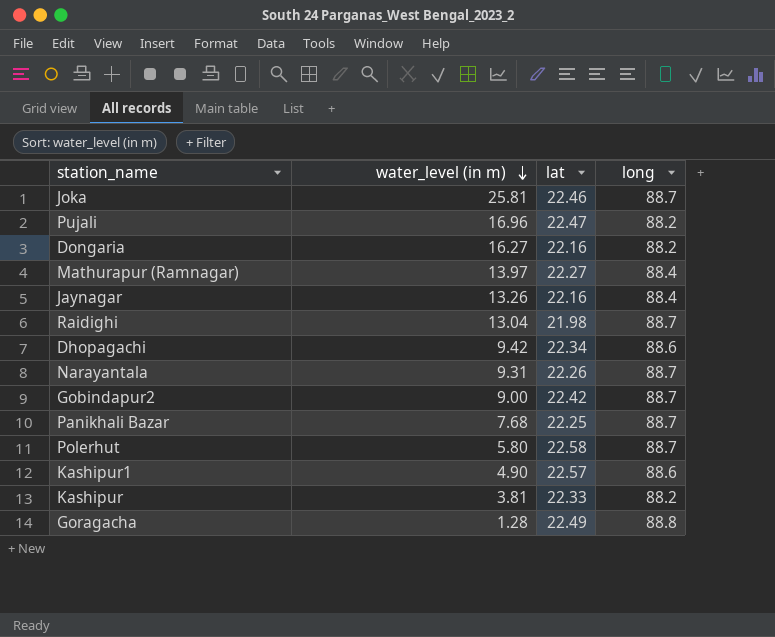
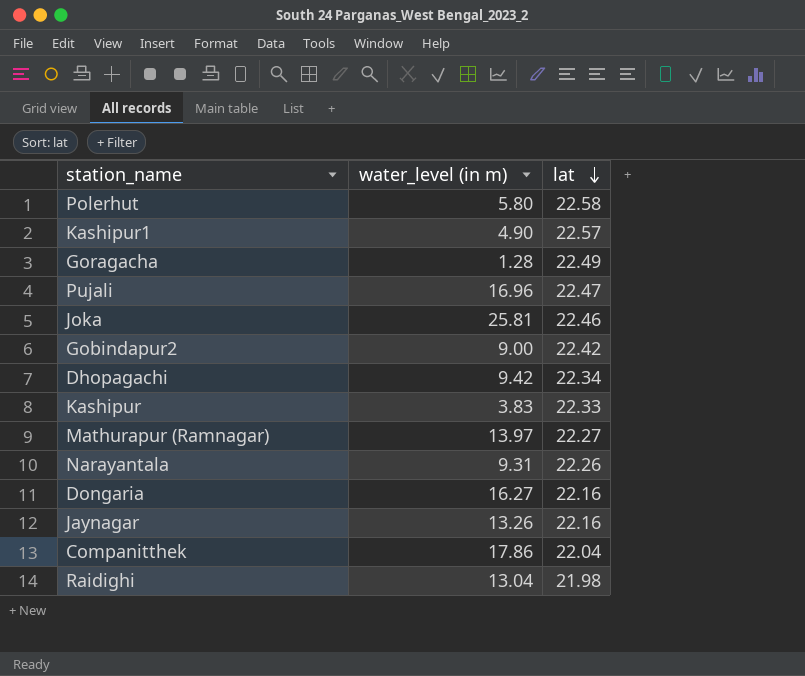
row order: water_level (in m) descending -> lat descending
column long | position: 4 -> none
row Panikhali Bazar: 7.68 | 22.25 | 88.7 -> none
Kashipur | water_level (in m): 3.81 -> 3.83
row Companitthek: none -> 17.86 | 22.04

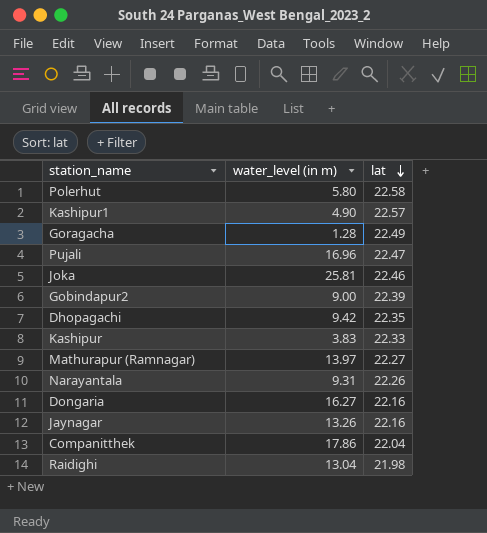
Gobindapur2 | lat: 22.42 -> 22.39
Dhopagachi | lat: 22.34 -> 22.35

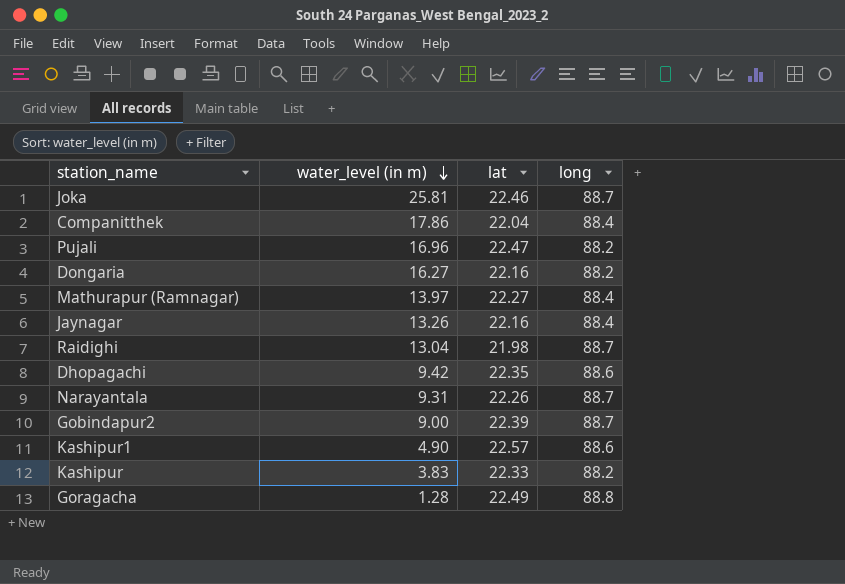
row order: lat descending -> water_level (in m) descending
column long | position: none -> 4
row Polerhut: 5.80 | 22.58 -> none

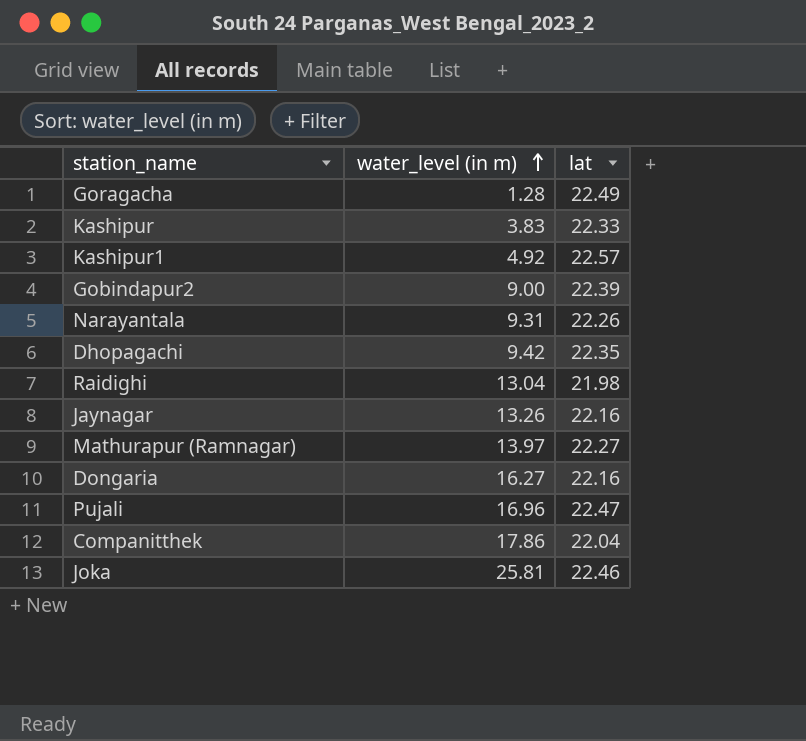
row order: water_level (in m) descending -> water_level (in m) ascending
column long | position: 4 -> none
Kashipur1 | water_level (in m): 4.90 -> 4.92

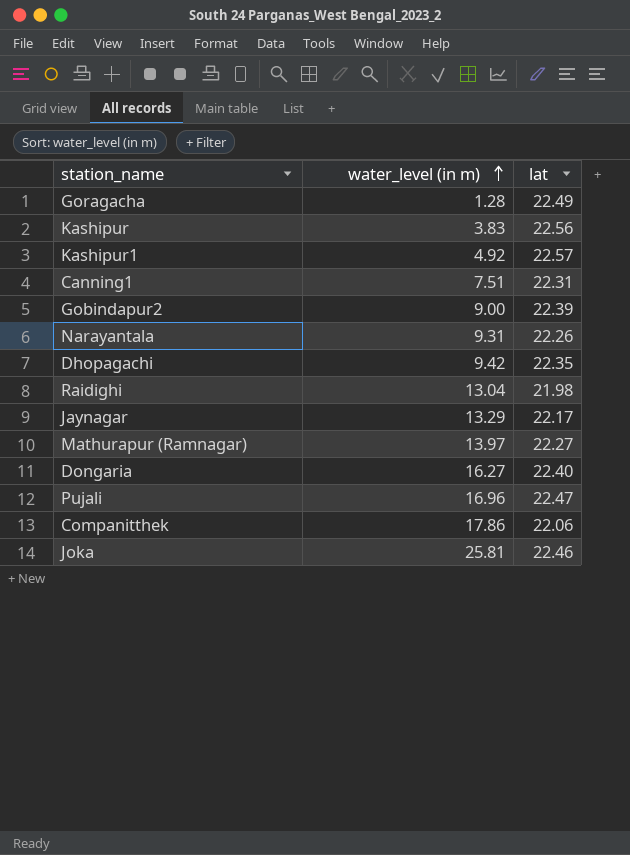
Kashipur | lat: 22.33 -> 22.56
row Canning1: none -> 7.51 | 22.31
Jaynagar | water_level (in m): 13.26 -> 13.29
Jaynagar | lat: 22.16 -> 22.17
Dongaria | lat: 22.16 -> 22.40
Companitthek | lat: 22.04 -> 22.06

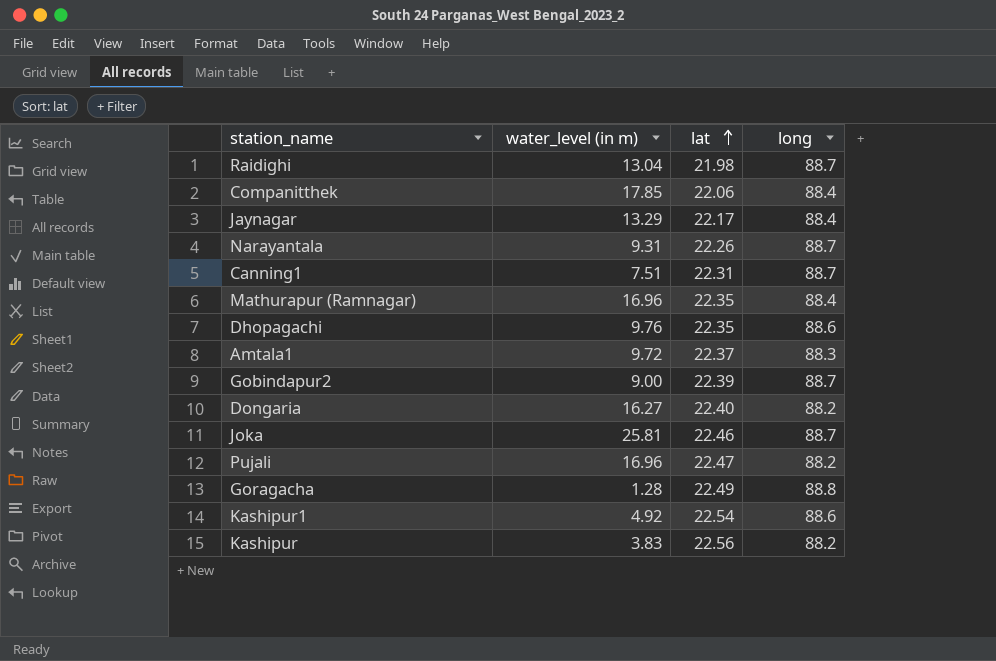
row order: water_level (in m) ascending -> lat ascending
column long | position: none -> 4
Companitthek | water_level (in m): 17.86 -> 17.85
Mathurapur (Ramnagar) | water_level (in m): 13.97 -> 16.96
Mathurapur (Ramnagar) | lat: 22.27 -> 22.35
Dhopagachi | water_level (in m): 9.42 -> 9.76
row Amtala1: none -> 9.72 | 22.37 | 88.3
Kashipur1 | lat: 22.57 -> 22.54

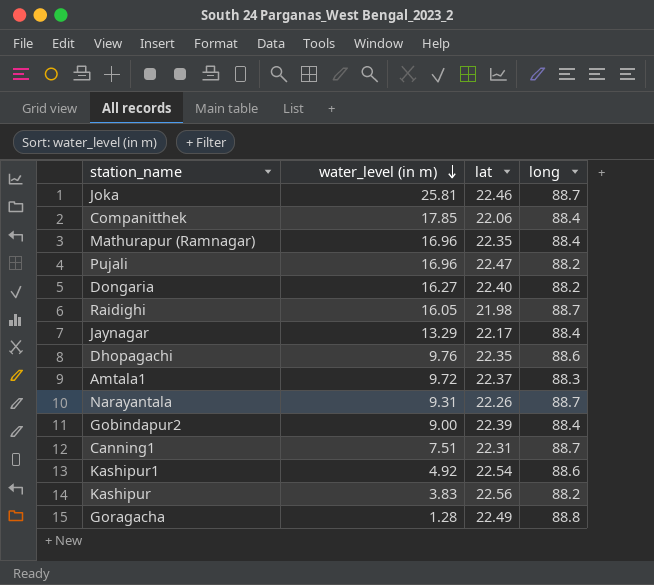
row order: lat ascending -> water_level (in m) descending
Raidighi | water_level (in m): 13.04 -> 16.05
Gobindapur2 | long: 88.7 -> 88.4

